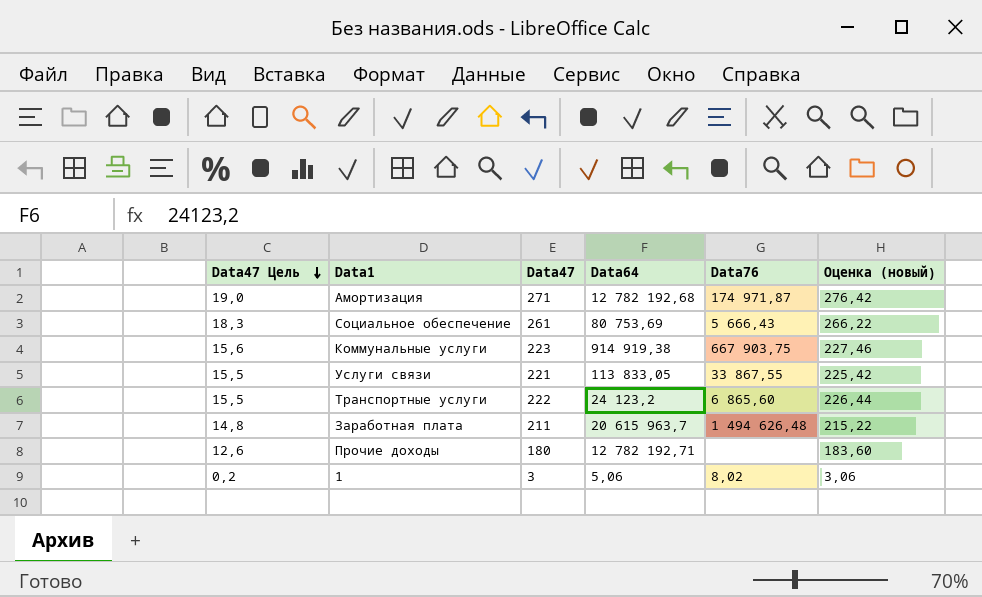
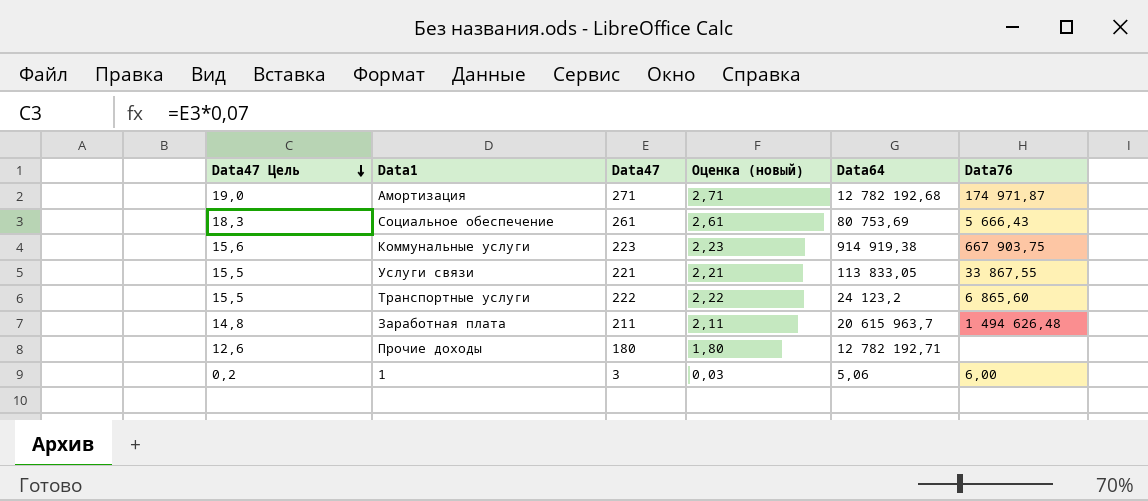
column Оценка (новый) | formula: [Data47] * 1,02 -> [Data47] * 0,01
column Оценка (новый) | position: 6 -> 4
1 | Data76: 8,02 -> 6,00

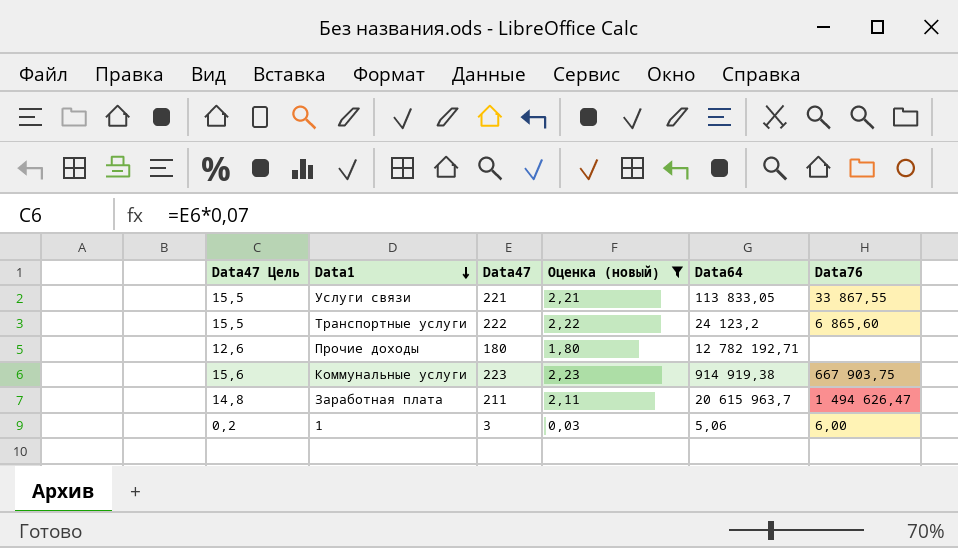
filter: none -> Оценка (новый) <= 2,23
row order: Data47 Цель descending -> Data1 descending
Заработная плата | Data76: 1 494 626,48 -> 1 494 626,47

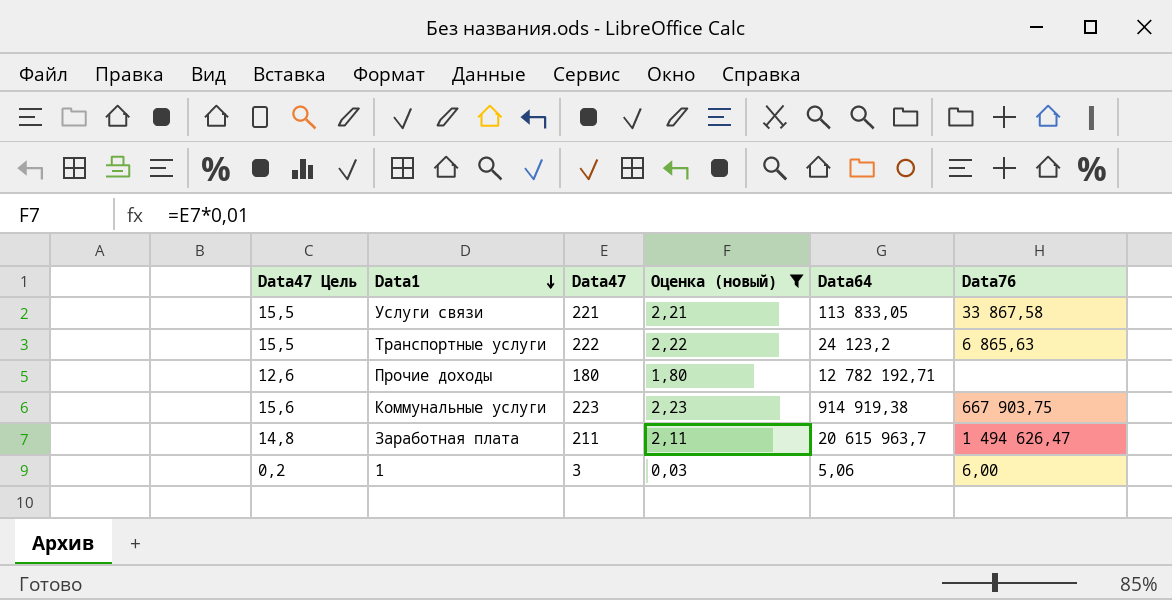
Услуги связи | Data76: 33 867,55 -> 33 867,58
Транспортные услуги | Data76: 6 865,60 -> 6 865,63

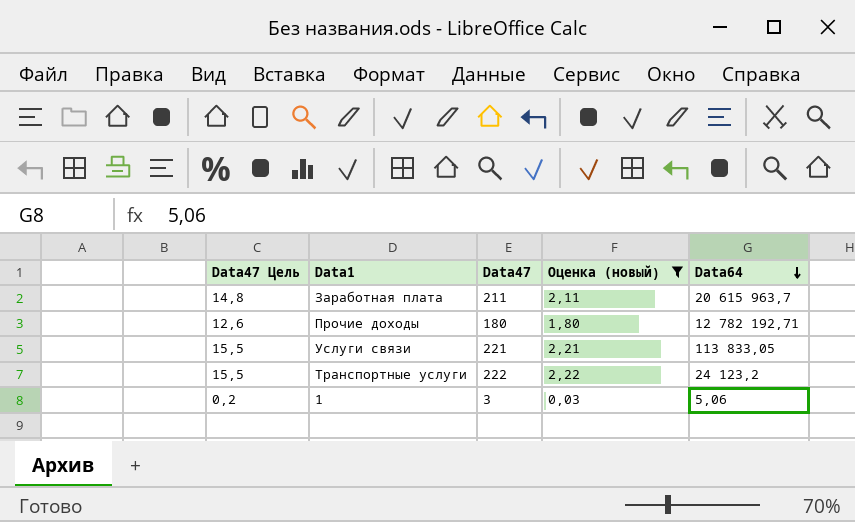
row order: Data1 descending -> Data64 descending
column Data76 | position: 6 -> none
row Коммунальные услуги: 15,6 | 223 | 2,23 | 914 919,38 | 667 903,75 -> none

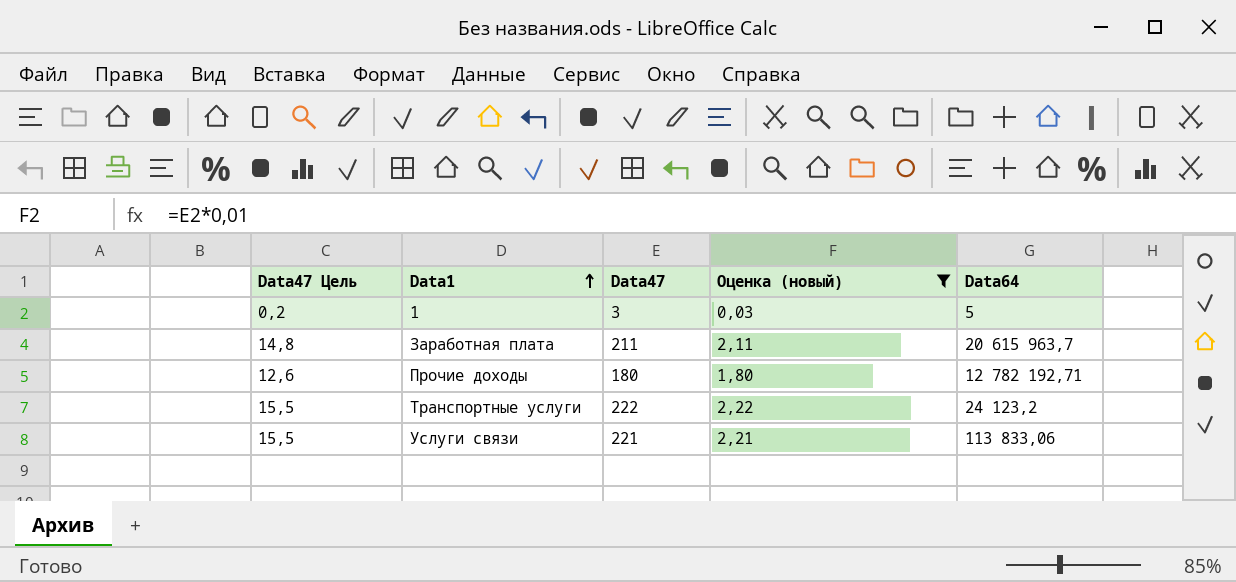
row order: Data64 descending -> Data1 ascending
1 | Data64: 5,06 -> 5
Услуги связи | Data64: 113 833,05 -> 113 833,06

